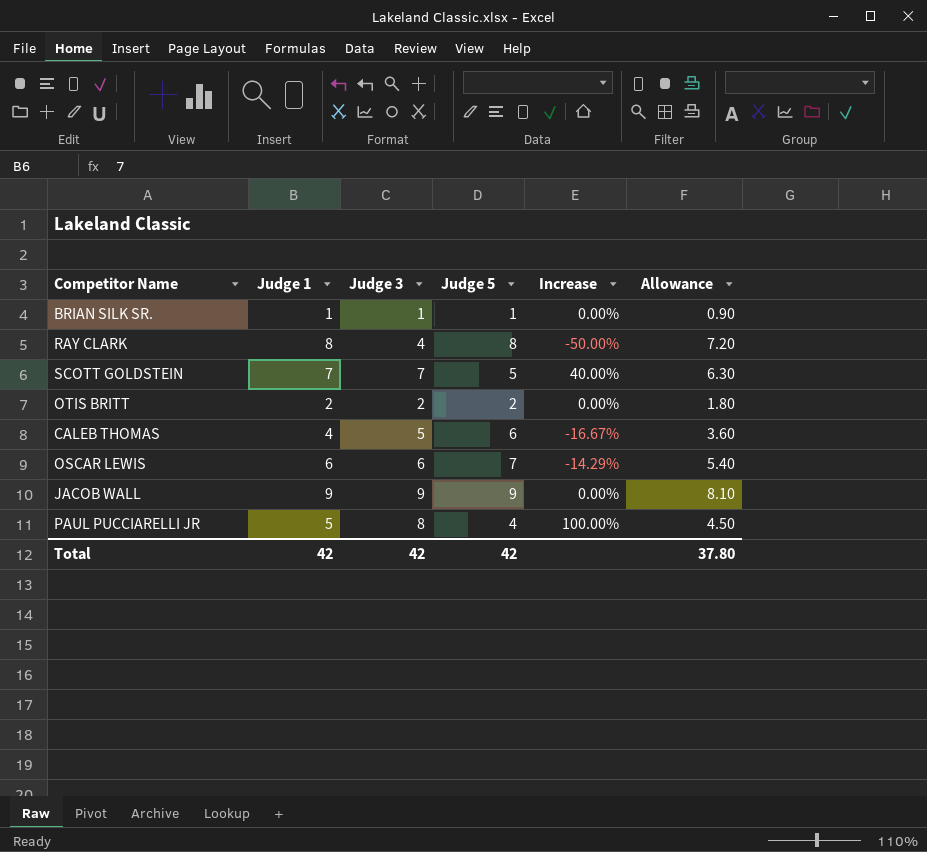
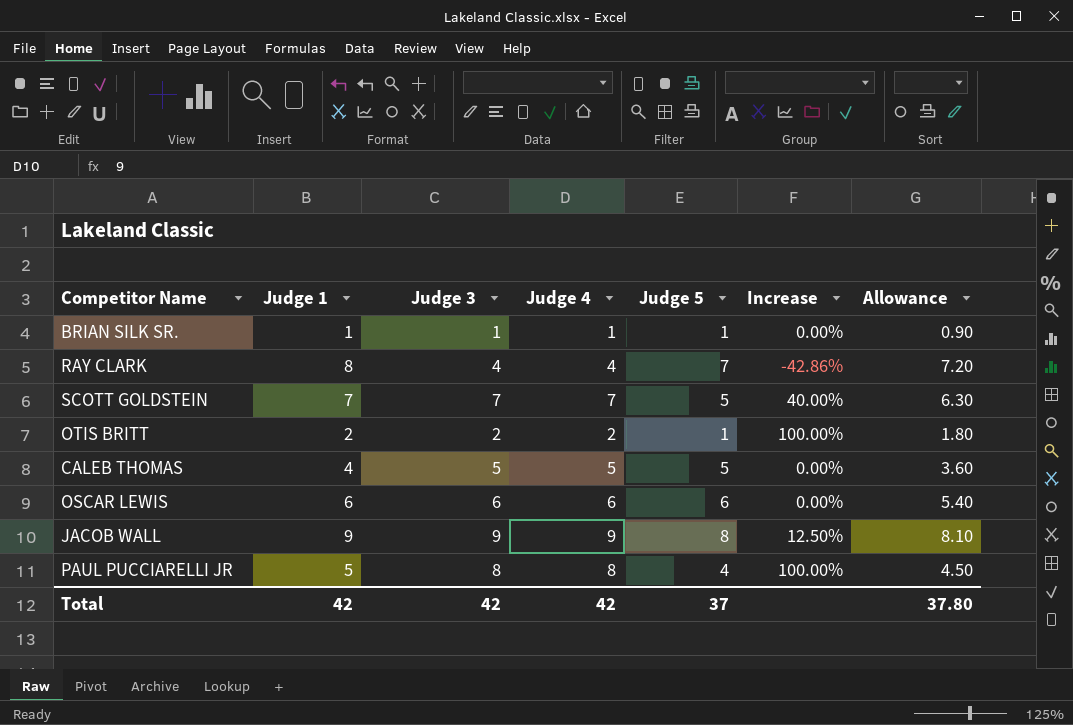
column Judge 4 | position: none -> 4
RAY CLARK | Judge 5: 8 -> 7
RAY CLARK | Increase: -50.00% -> -42.86%
OTIS BRITT | Judge 5: 2 -> 1
OTIS BRITT | Increase: 0.00% -> 100.00%
CALEB THOMAS | Judge 5: 6 -> 5
CALEB THOMAS | Increase: -16.67% -> 0.00%
OSCAR LEWIS | Judge 5: 7 -> 6
OSCAR LEWIS | Increase: -14.29% -> 0.00%
JACOB WALL | Judge 5: 9 -> 8
JACOB WALL | Increase: 0.00% -> 12.50%
Total | Judge 5: 42 -> 37

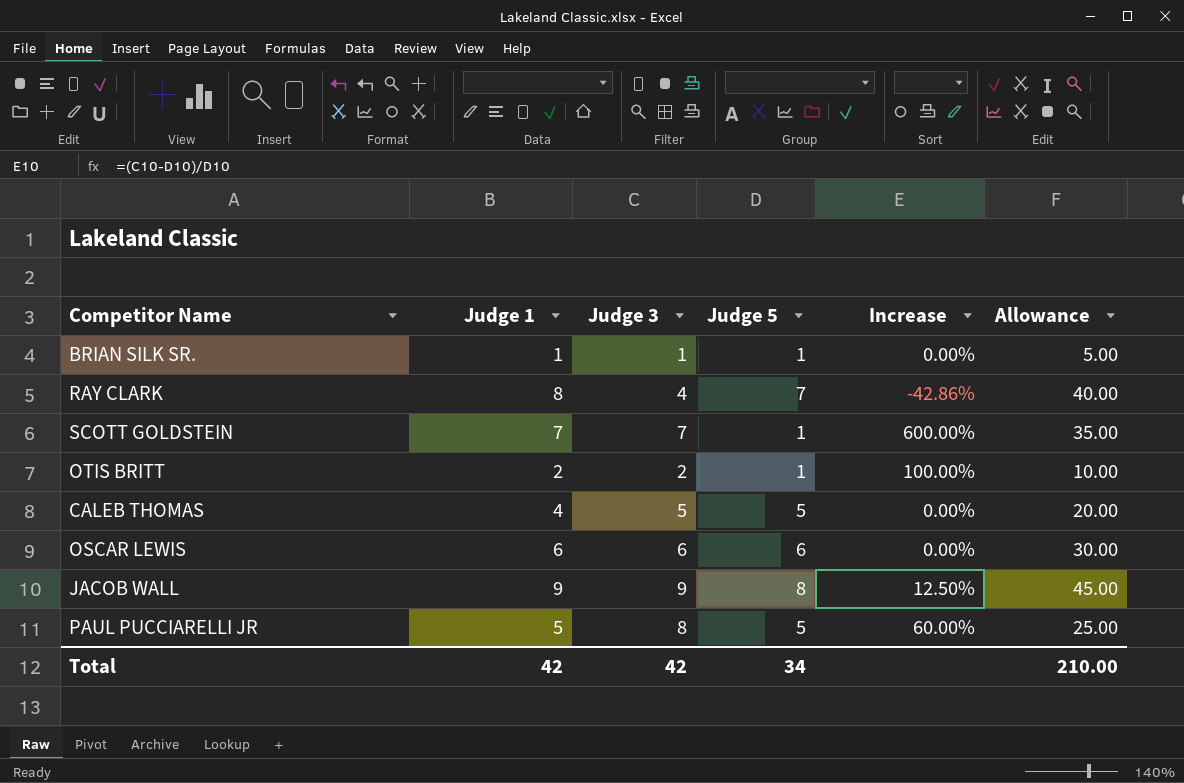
column Judge 4 | position: 4 -> none
column Allowance | formula: [Judge 1] * 0.9 -> [Judge 1] * 5
SCOTT GOLDSTEIN | Judge 5: 5 -> 1
SCOTT GOLDSTEIN | Increase: 40.00% -> 600.00%
PAUL PUCCIARELLI JR | Judge 5: 4 -> 5
PAUL PUCCIARELLI JR | Increase: 100.00% -> 60.00%
Total | Judge 5: 37 -> 34
Total | Allowance: 37.80 -> 210.00

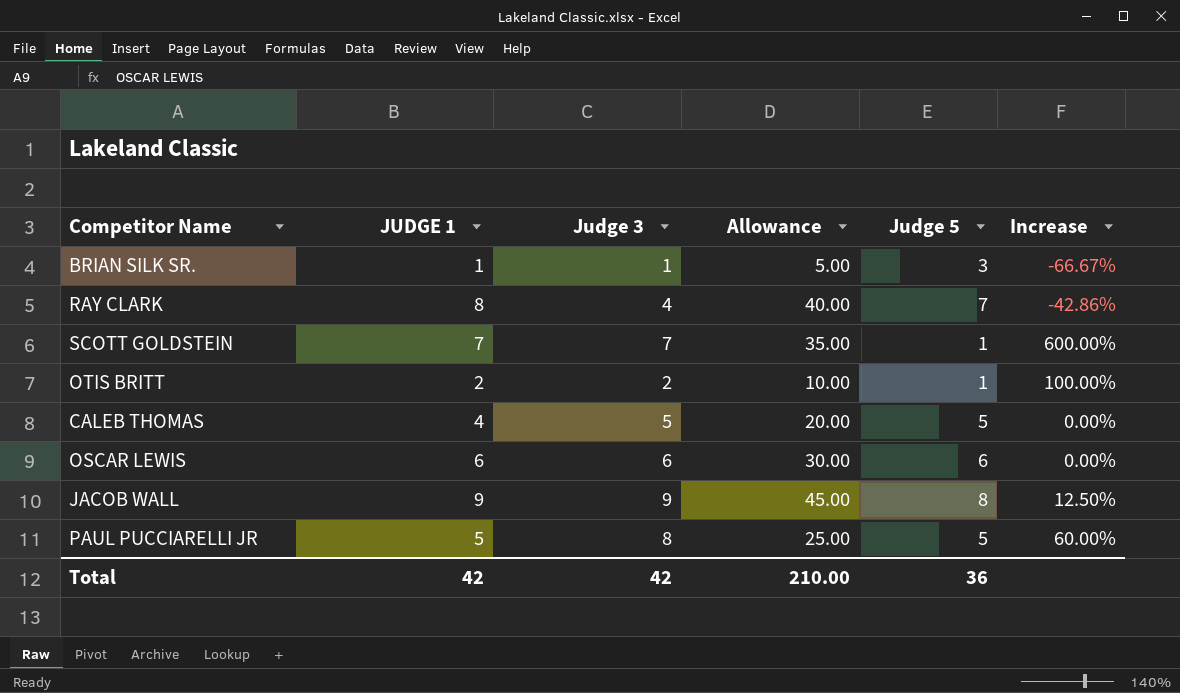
column name: Judge 1 -> JUDGE 1
column Allowance | position: 6 -> 4
BRIAN SILK SR. | Judge 5: 1 -> 3
BRIAN SILK SR. | Increase: 0.00% -> -66.67%
Total | Judge 5: 34 -> 36

